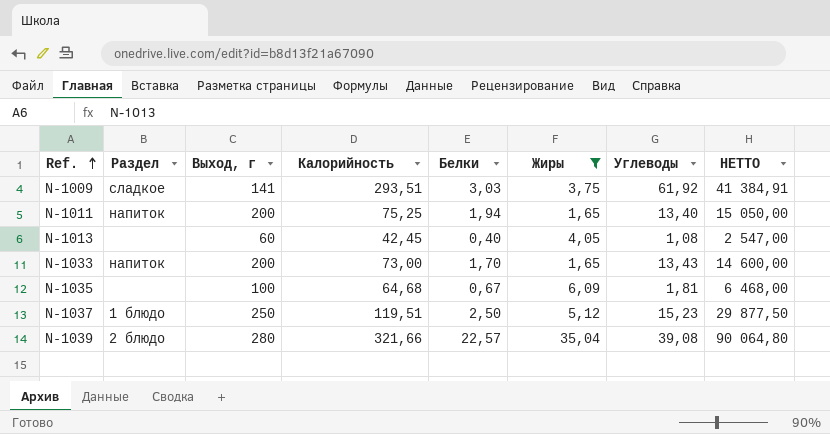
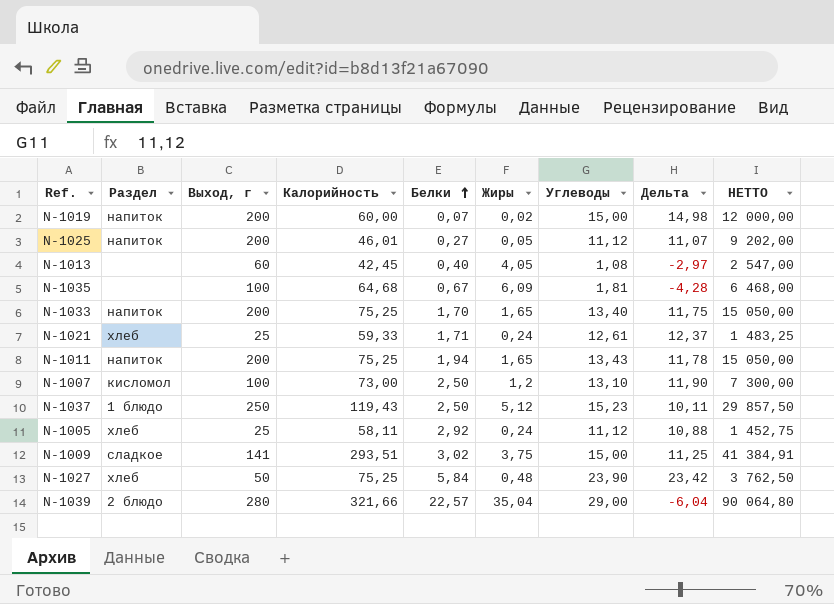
filter: Жиры >= 1,65 -> none
row order: Ref. ascending -> Белки ascending
column Дельта | formula: none -> [Углеводы] - [Жиры]
N-1033 | Калорийность: 73,00 -> 75,25
N-1033 | Углеводы: 13,43 -> 13,40
N-1033 | НЕТТО: 14 600,00 -> 15 050,00
N-1011 | Углеводы: 13,40 -> 13,43
N-1037 | Калорийность: 119,51 -> 119,43
N-1037 | НЕТТО: 29 877,50 -> 29 857,50
N-1009 | Белки: 3,03 -> 3,02
N-1009 | Углеводы: 61,92 -> 15,00
N-1039 | Углеводы: 39,08 -> 29,00

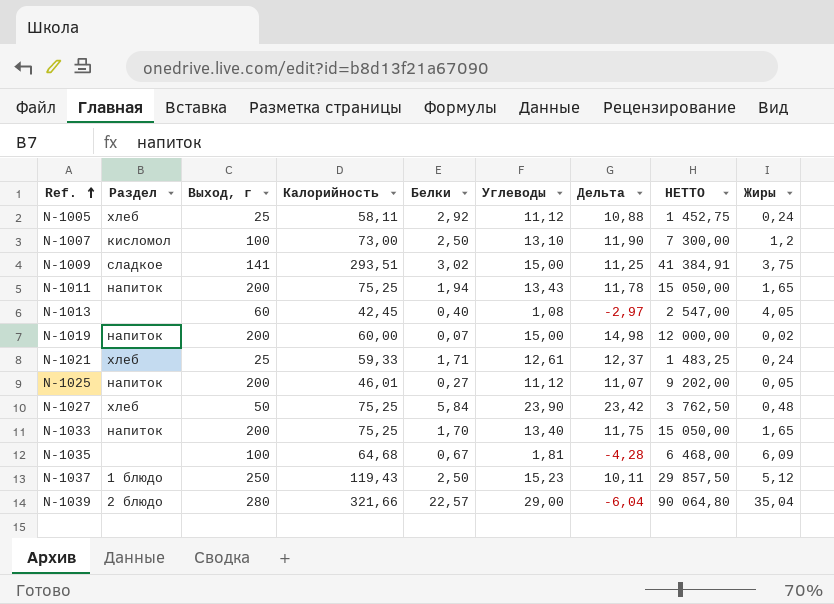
row order: Белки ascending -> Ref. ascending
column Жиры | position: 6 -> 9

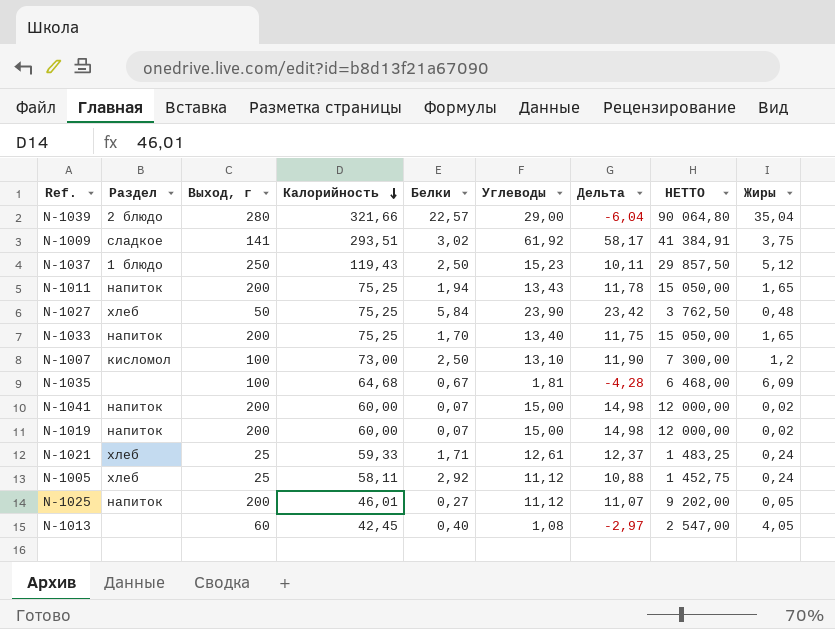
row order: Ref. ascending -> Калорийность descending
N-1009 | Углеводы: 15,00 -> 61,92
N-1009 | Дельта: 11,25 -> 58,17
row N-1041: none -> напиток | 200 | 60,00 | 0,07 | 15,00 | 14,98 | 12 000,00 | 0,02

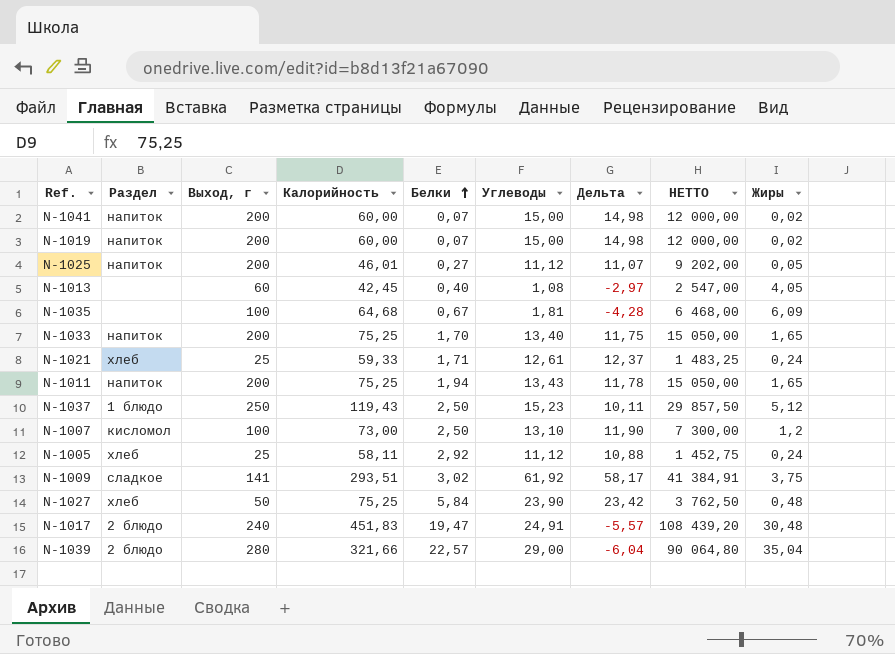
row order: Калорийность descending -> Белки ascending
row N-1017: none -> 2 блюдо | 240 | 451,83 | 19,47 | 24,91 | -5,57 | 108 439,20 | 30,48

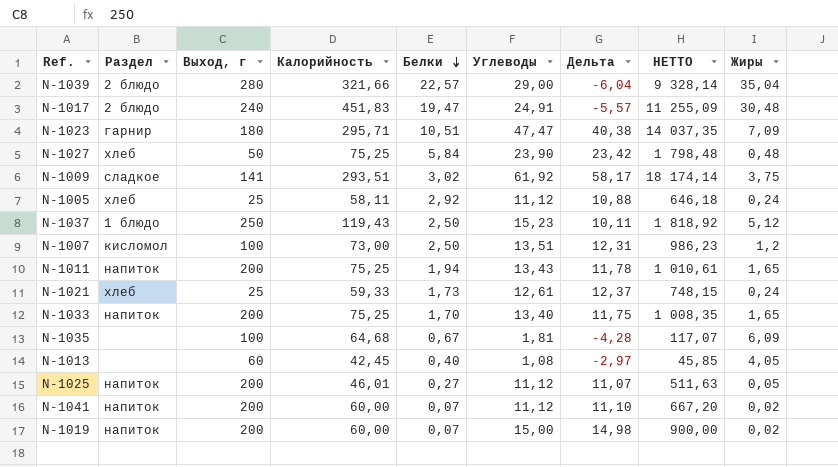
row order: Белки ascending -> Белки descending
column НЕТТО | formula: [Выход, г] * [Калорийность] -> [Калорийность] * [Углеводы]
row N-1023: none -> гарнир | 180 | 295,71 | 10,51 | 47,47 | 40,38 | 14 037,35 | 7,09
N-1007 | Углеводы: 13,10 -> 13,51
N-1007 | Дельта: 11,90 -> 12,31
N-1021 | Белки: 1,71 -> 1,73
N-1041 | Углеводы: 15,00 -> 11,12
N-1041 | Дельта: 14,98 -> 11,10

